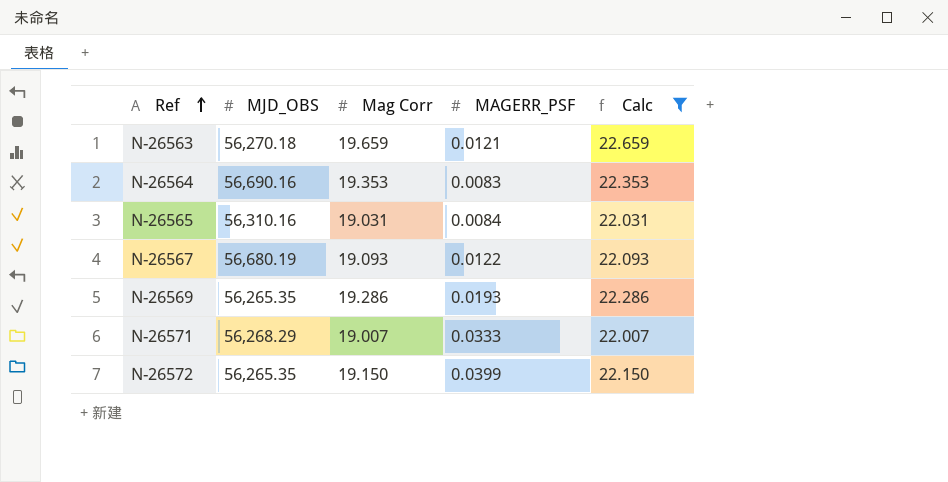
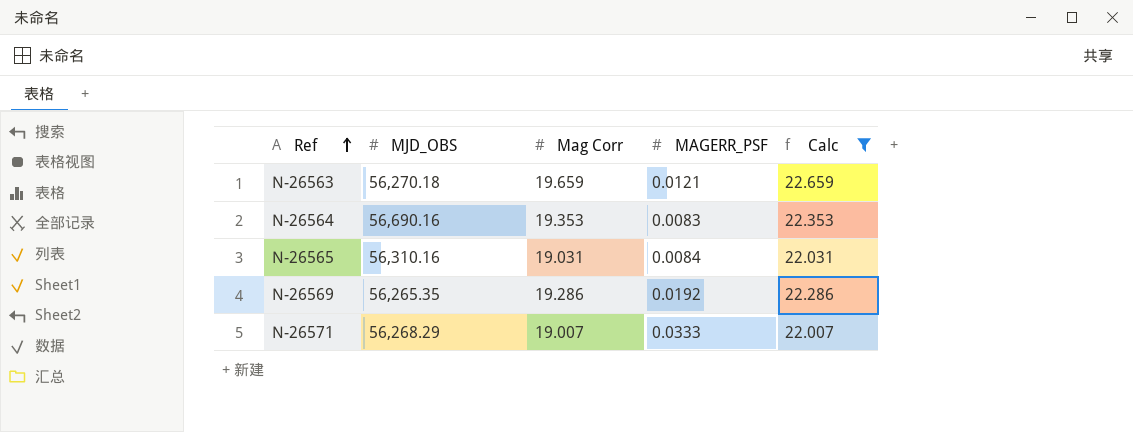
row N-26567: 56,680.19 | 19.093 | 0.0122 | 22.093 -> none
row N-26572: 56,265.35 | 19.150 | 0.0399 | 22.150 -> none
N-26569 | MAGERR_PSF: 0.0193 -> 0.0192

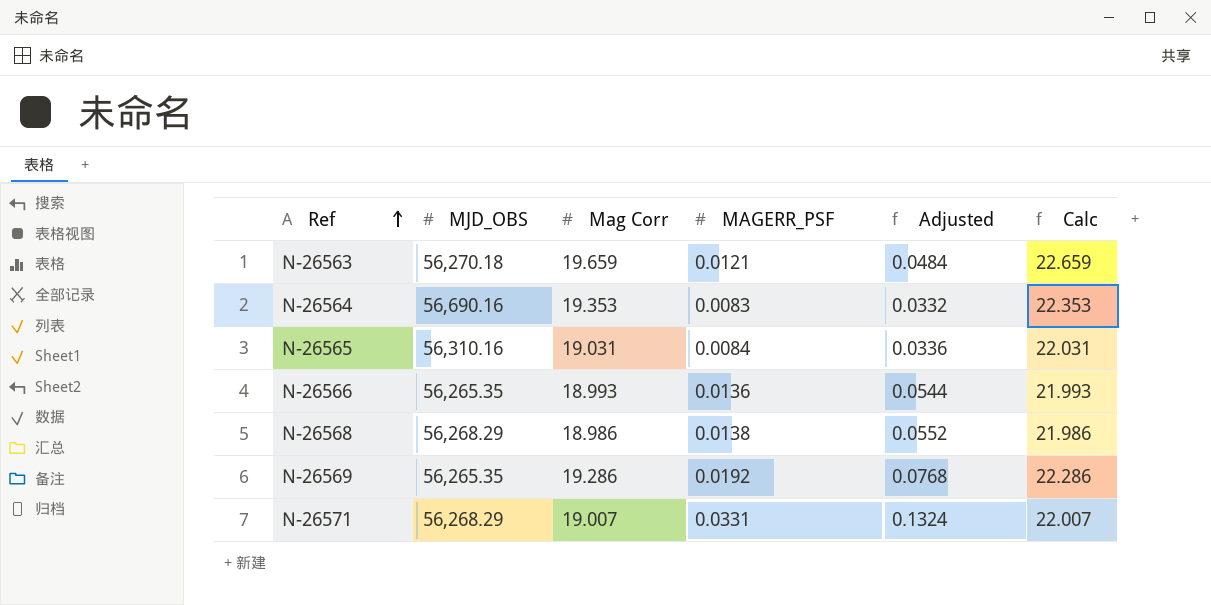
filter: Calc >= 22.007 -> none
column Adjusted | formula: none -> [MAGERR_PSF] * 4
N-26571 | MAGERR_PSF: 0.0333 -> 0.0331

